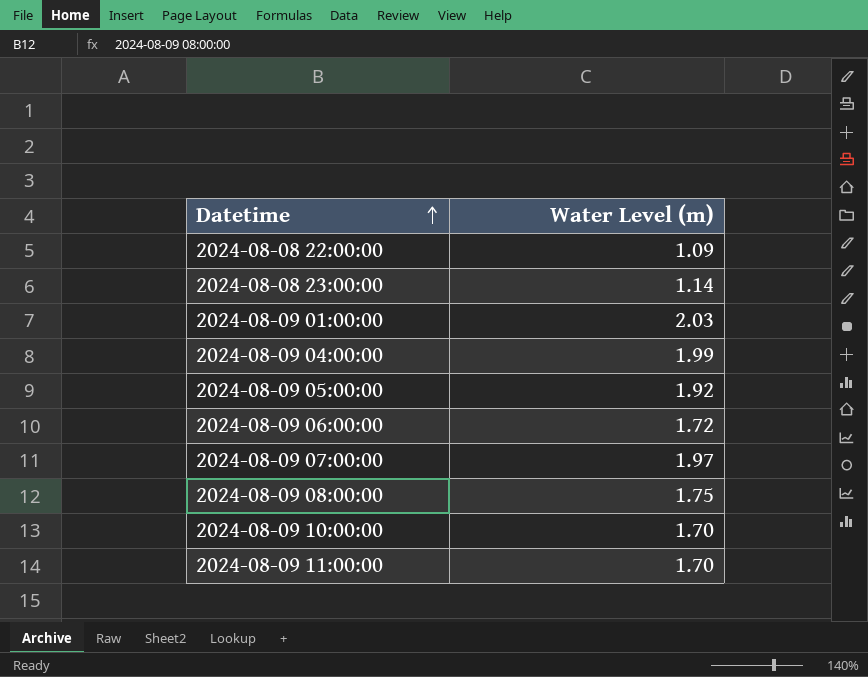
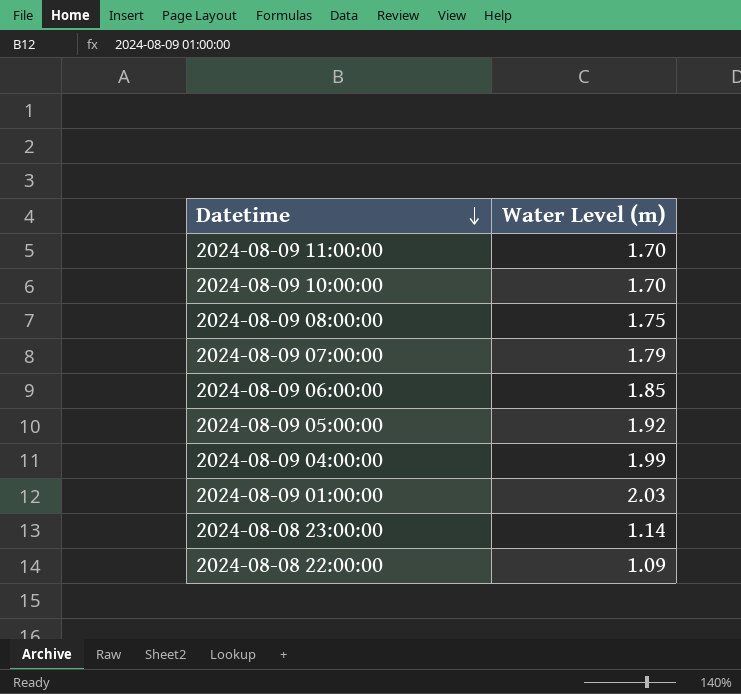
row order: Datetime ascending -> Datetime descending
2024-08-09 07:00:00 | Water Level (m): 1.97 -> 1.79
2024-08-09 06:00:00 | Water Level (m): 1.72 -> 1.85

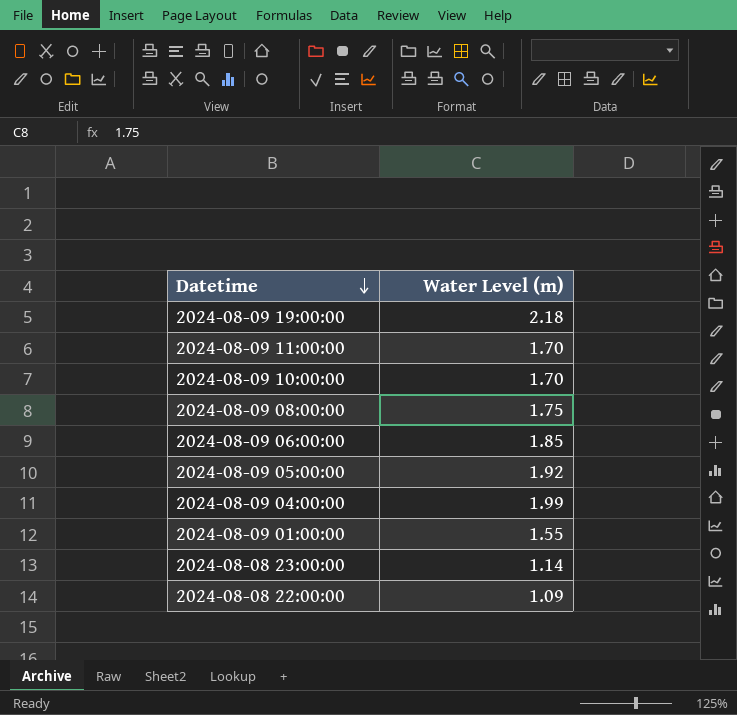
row 2024-08-09 07:00:00: 1.79 -> none
row 2024-08-09 19:00:00: none -> 2.18
2024-08-09 01:00:00 | Water Level (m): 2.03 -> 1.55

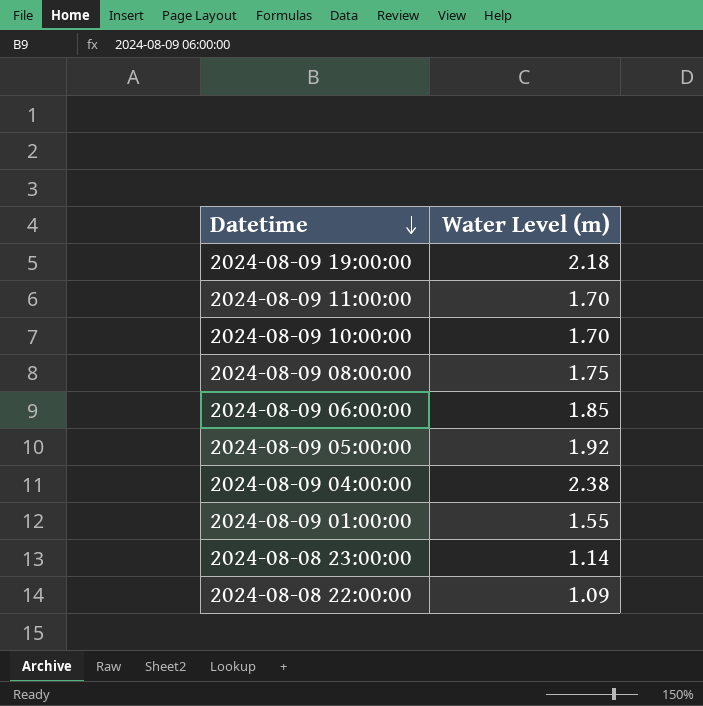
2024-08-09 04:00:00 | Water Level (m): 1.99 -> 2.38

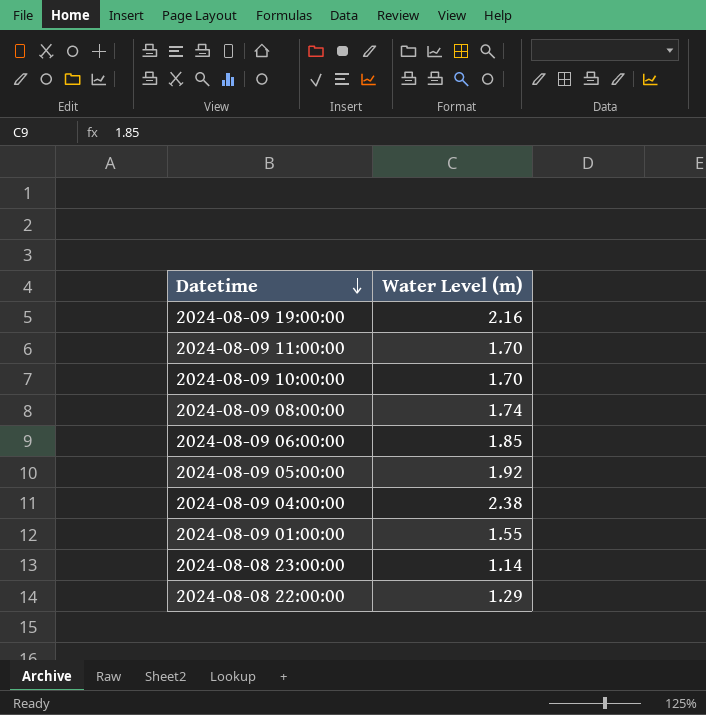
2024-08-09 19:00:00 | Water Level (m): 2.18 -> 2.16
2024-08-09 08:00:00 | Water Level (m): 1.75 -> 1.74
2024-08-08 22:00:00 | Water Level (m): 1.09 -> 1.29

